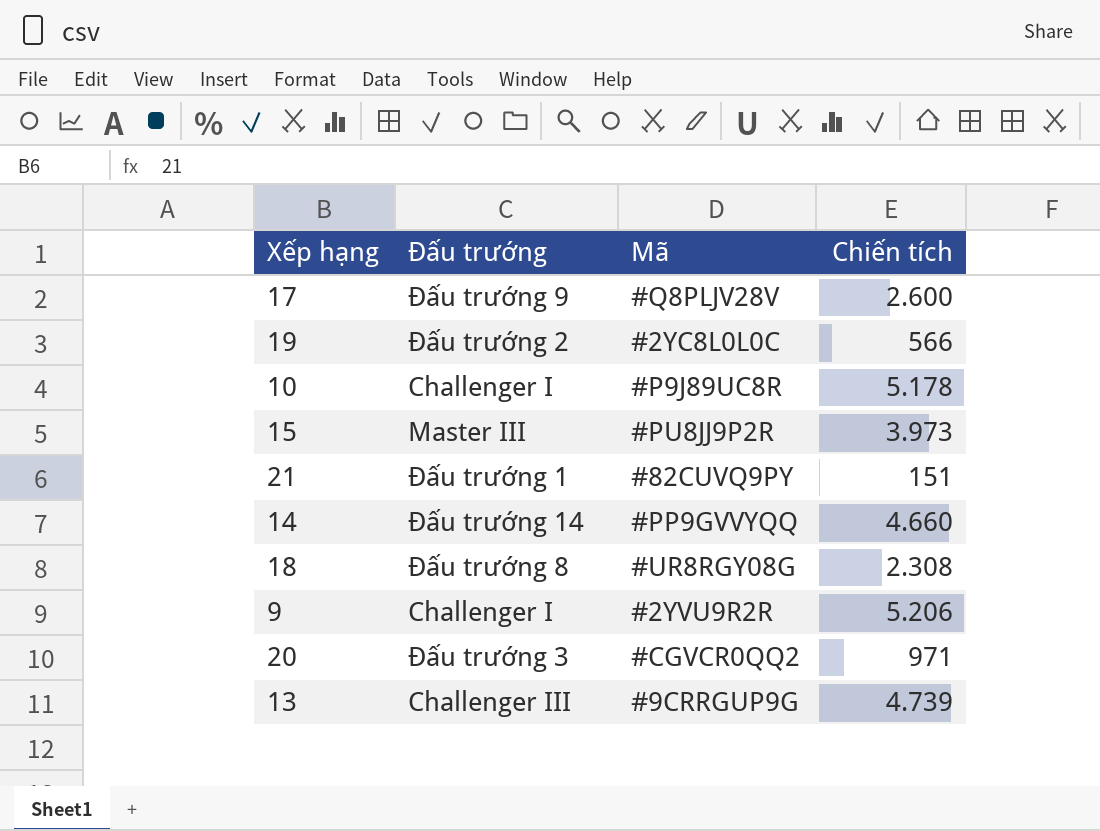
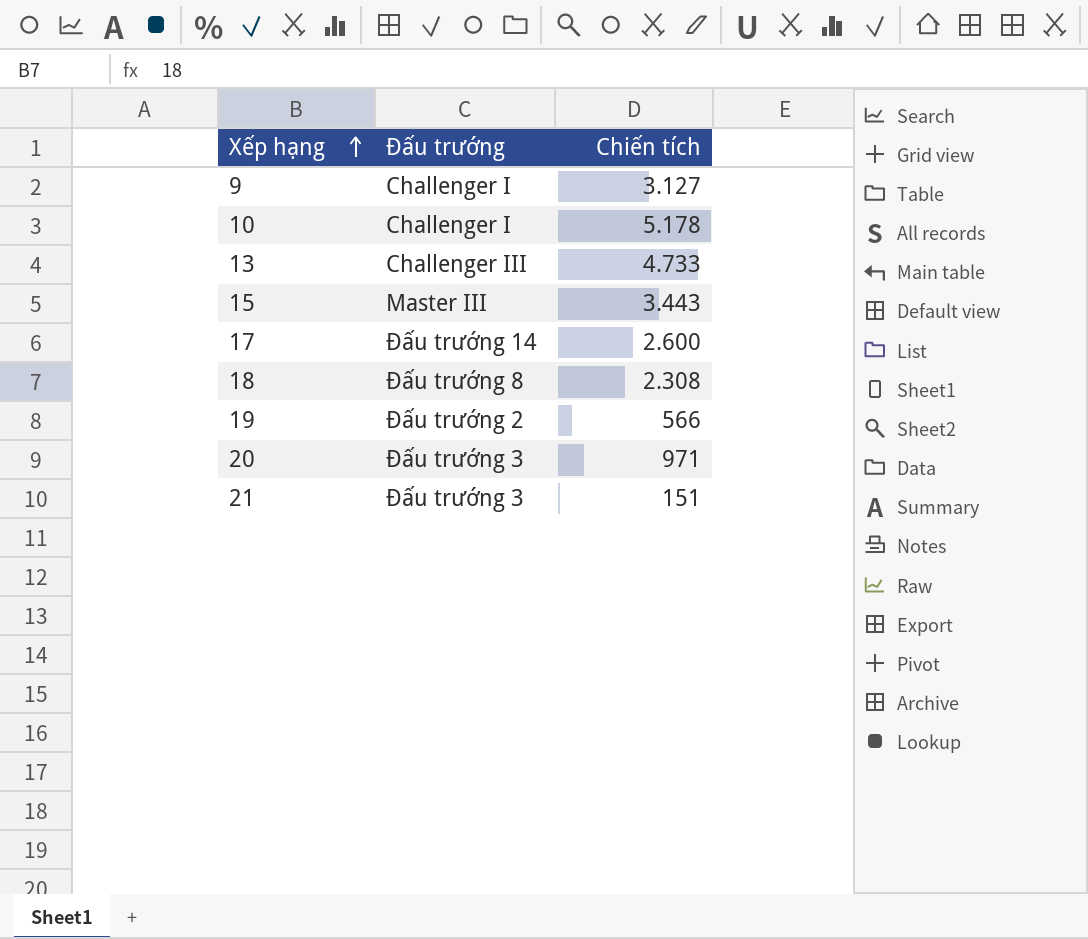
row order: none -> Xếp hạng ascending
column Mã | position: 3 -> none
row 14: Đấu trường 14 | #PP9GVVYQQ | 4.660 -> none
9 | Chiến tích: 5.206 -> 3.127
13 | Chiến tích: 4.739 -> 4.733
15 | Chiến tích: 3.973 -> 3.443
17 | Đấu trường: Đấu trường 9 -> Đấu trường 14
21 | Đấu trường: Đấu trường 1 -> Đấu trường 3

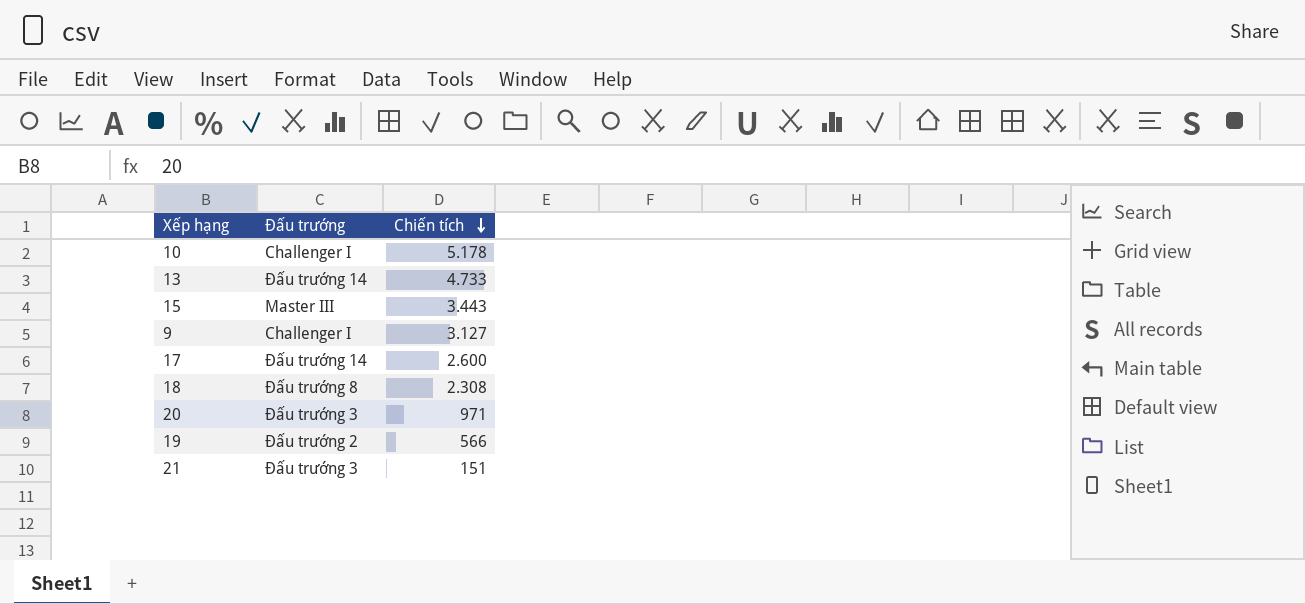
row order: Xếp hạng ascending -> Chiến tích descending
13 | Đấu trường: Challenger III -> Đấu trường 14

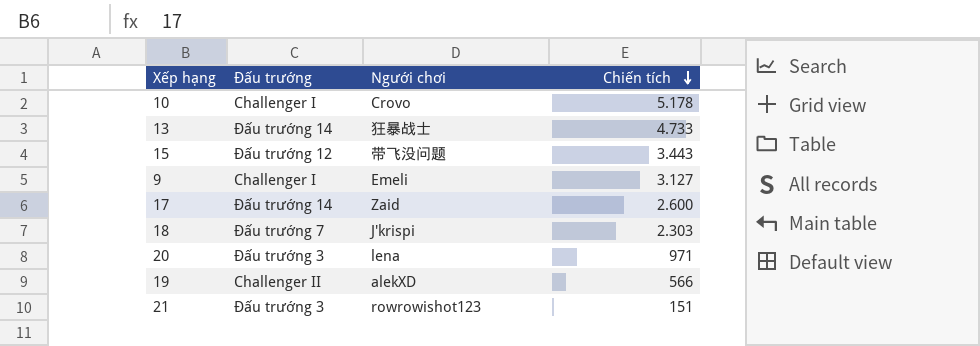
column Người chơi | position: none -> 3
15 | Đấu trường: Master III -> Đấu trường 12
18 | Đấu trường: Đấu trường 8 -> Đấu trường 7
18 | Chiến tích: 2.308 -> 2.303
19 | Đấu trường: Đấu trường 2 -> Challenger II

